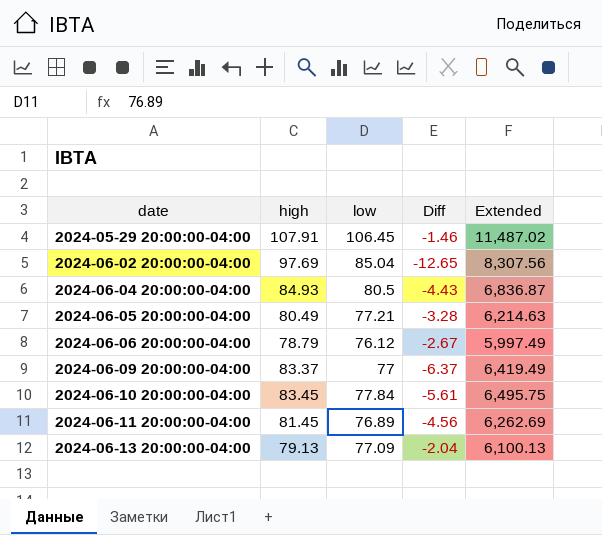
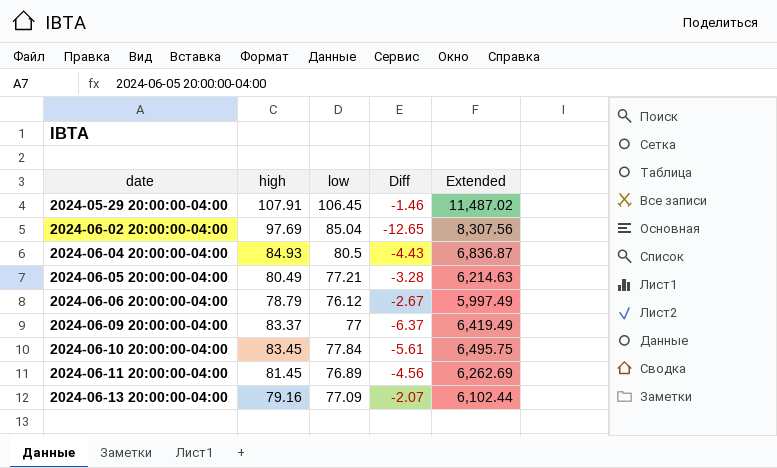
2024-06-13 20:00:00-04:00 | high: 79.13 -> 79.16
2024-06-13 20:00:00-04:00 | Diff: -2.04 -> -2.07
2024-06-13 20:00:00-04:00 | Extended: 6,100.13 -> 6,102.44

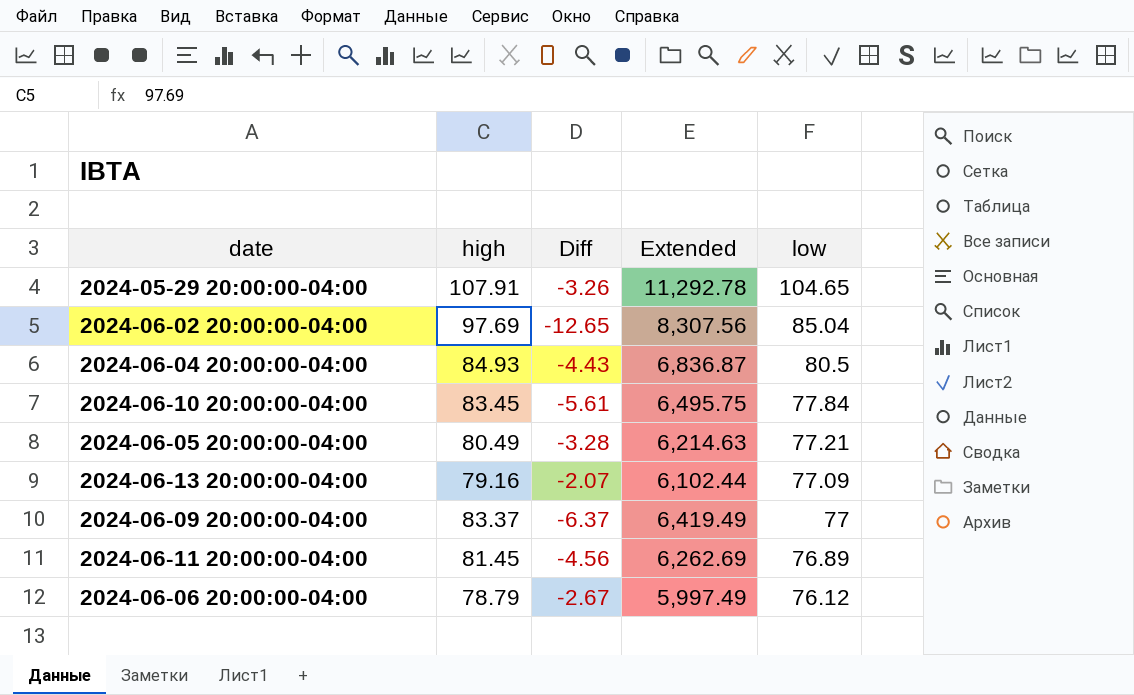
row order: date ascending -> low descending
column low | position: 3 -> 5
2024-05-29 20:00:00-04:00 | Diff: -1.46 -> -3.26
2024-05-29 20:00:00-04:00 | Extended: 11,487.02 -> 11,292.78
2024-05-29 20:00:00-04:00 | low: 106.45 -> 104.65

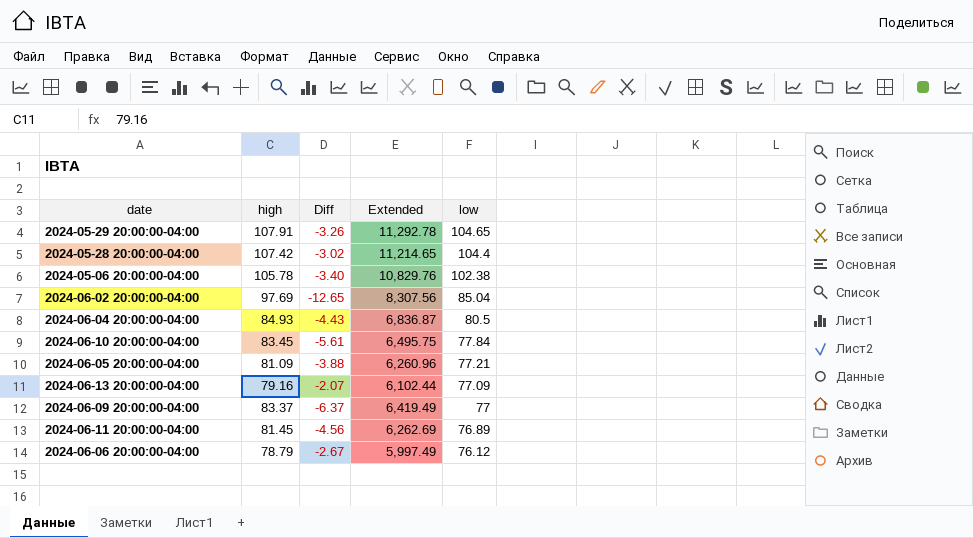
row 2024-05-28 20:00:00-04:00: none -> 107.42 | -3.02 | 11,214.65 | 104.4
row 2024-05-06 20:00:00-04:00: none -> 105.78 | -3.40 | 10,829.76 | 102.38
2024-06-05 20:00:00-04:00 | high: 80.49 -> 81.09
2024-06-05 20:00:00-04:00 | Diff: -3.28 -> -3.88
2024-06-05 20:00:00-04:00 | Extended: 6,214.63 -> 6,260.96

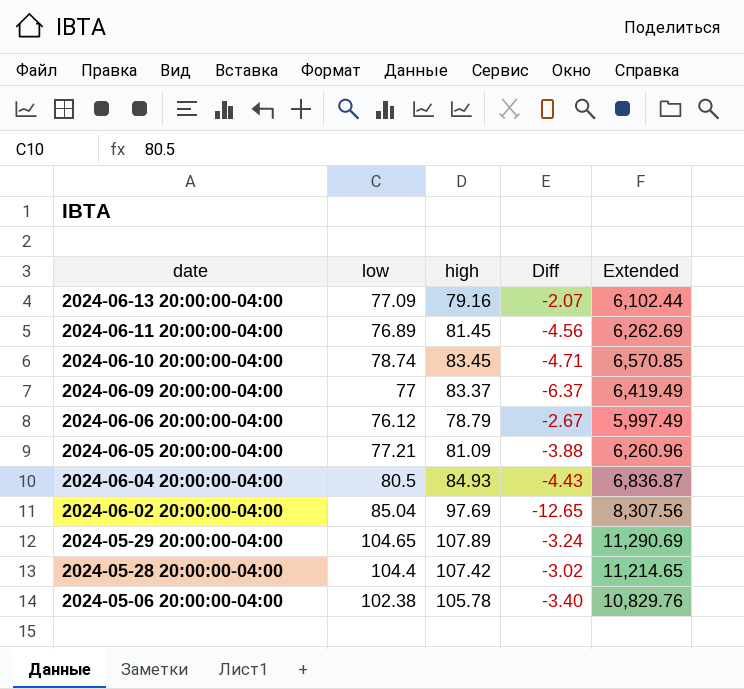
row order: low descending -> date descending
column low | position: 5 -> 2
2024-06-10 20:00:00-04:00 | low: 77.84 -> 78.74
2024-06-10 20:00:00-04:00 | Diff: -5.61 -> -4.71
2024-06-10 20:00:00-04:00 | Extended: 6,495.75 -> 6,570.85
2024-05-29 20:00:00-04:00 | high: 107.91 -> 107.89
2024-05-29 20:00:00-04:00 | Diff: -3.26 -> -3.24
2024-05-29 20:00:00-04:00 | Extended: 11,292.78 -> 11,290.69

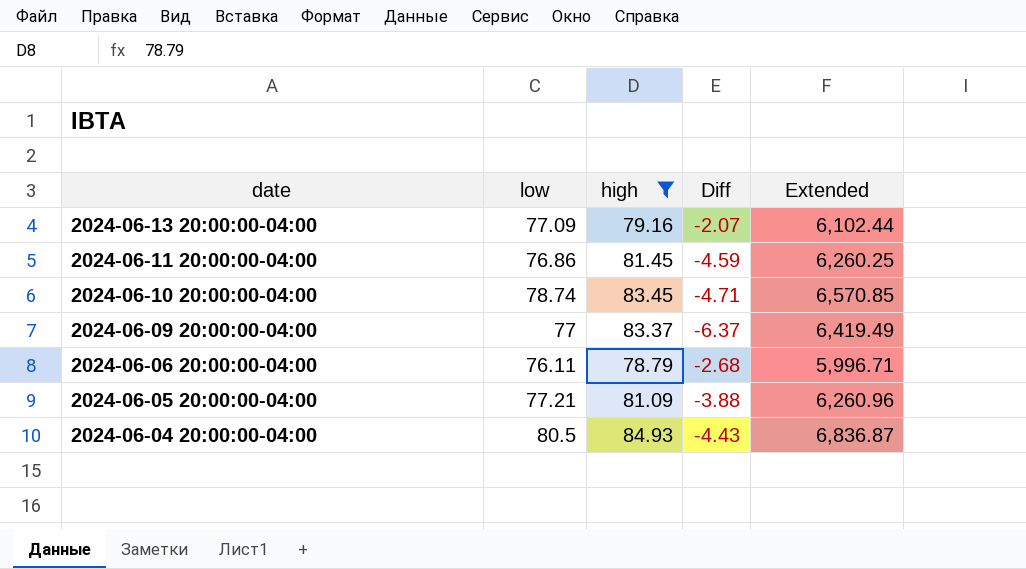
filter: none -> high <= 84.93
2024-06-11 20:00:00-04:00 | low: 76.89 -> 76.86
2024-06-11 20:00:00-04:00 | Diff: -4.56 -> -4.59
2024-06-11 20:00:00-04:00 | Extended: 6,262.69 -> 6,260.25
2024-06-06 20:00:00-04:00 | low: 76.12 -> 76.11
2024-06-06 20:00:00-04:00 | Diff: -2.67 -> -2.68
2024-06-06 20:00:00-04:00 | Extended: 5,997.49 -> 5,996.71

